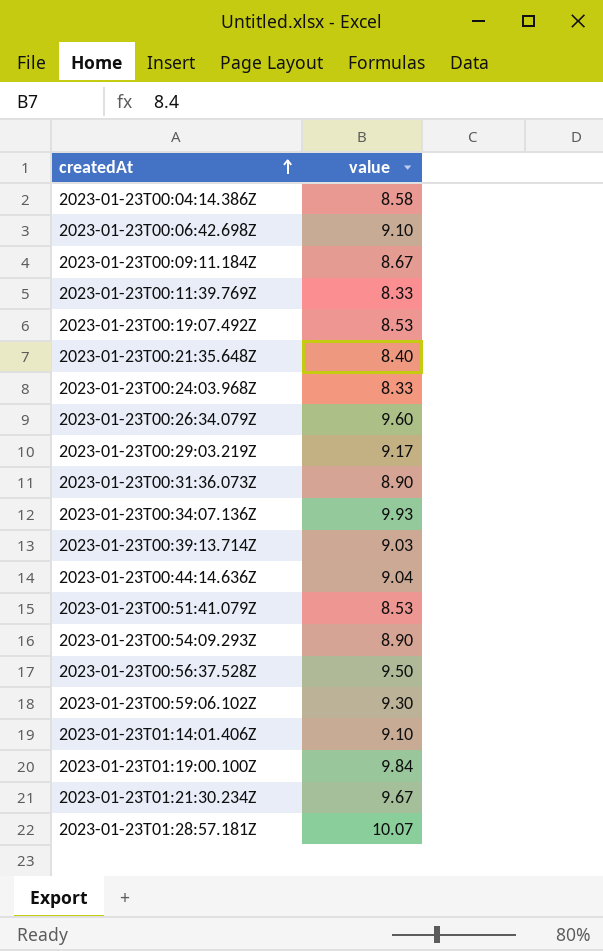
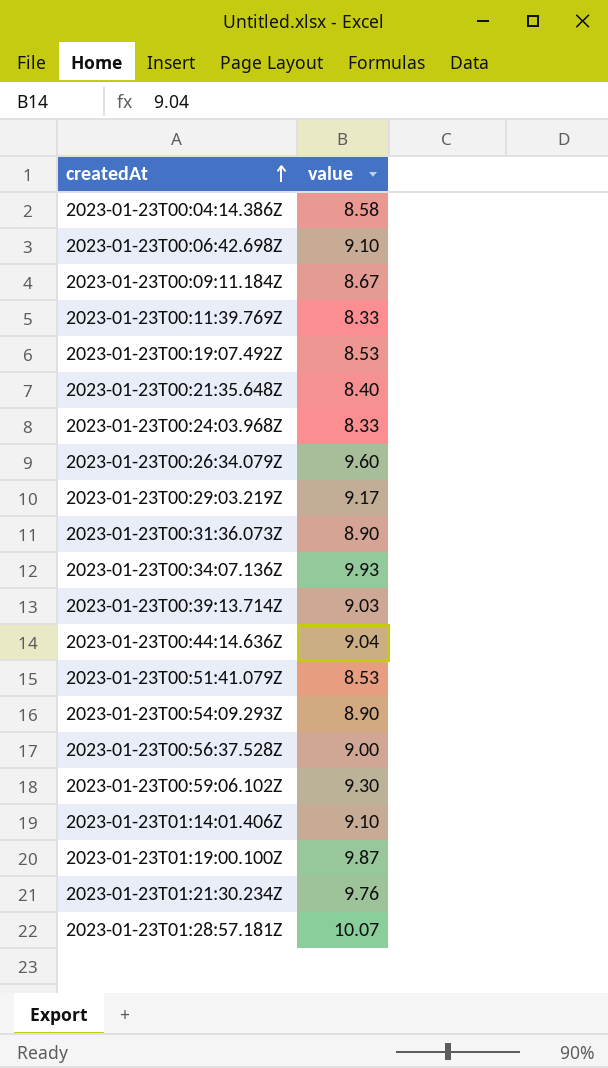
2023-01-23T00:56:37.528Z | value: 9.50 -> 9.00
2023-01-23T01:19:00.100Z | value: 9.84 -> 9.87
2023-01-23T01:21:30.234Z | value: 9.67 -> 9.76

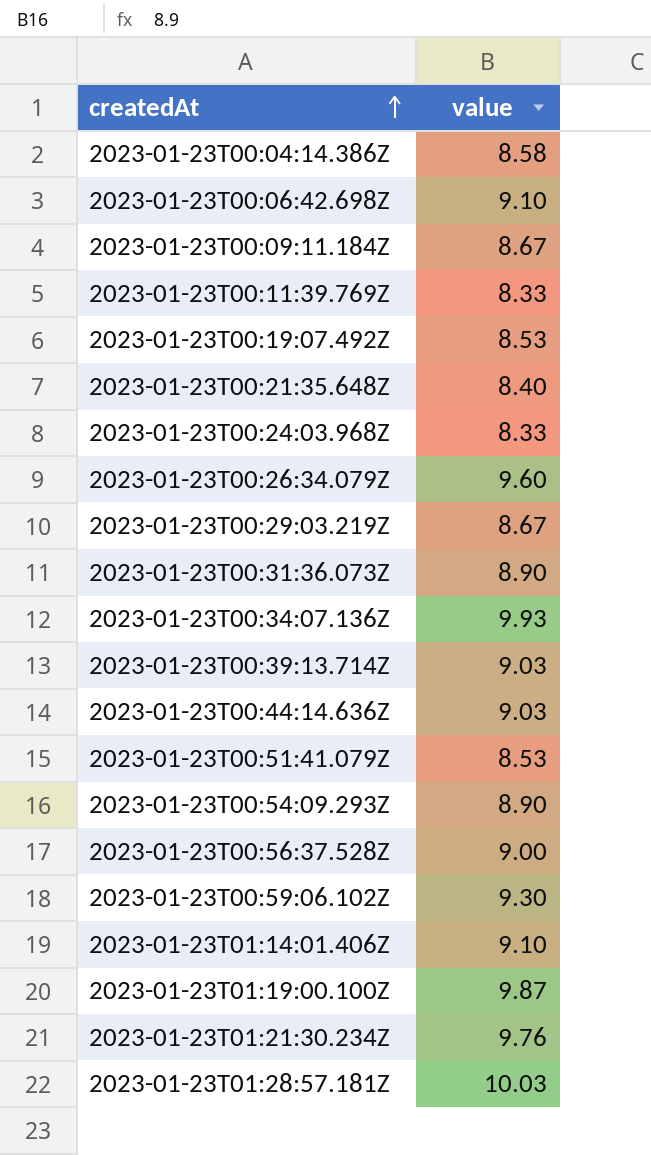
2023-01-23T00:29:03.219Z | value: 9.17 -> 8.67
2023-01-23T00:44:14.636Z | value: 9.04 -> 9.03
2023-01-23T01:28:57.181Z | value: 10.07 -> 10.03

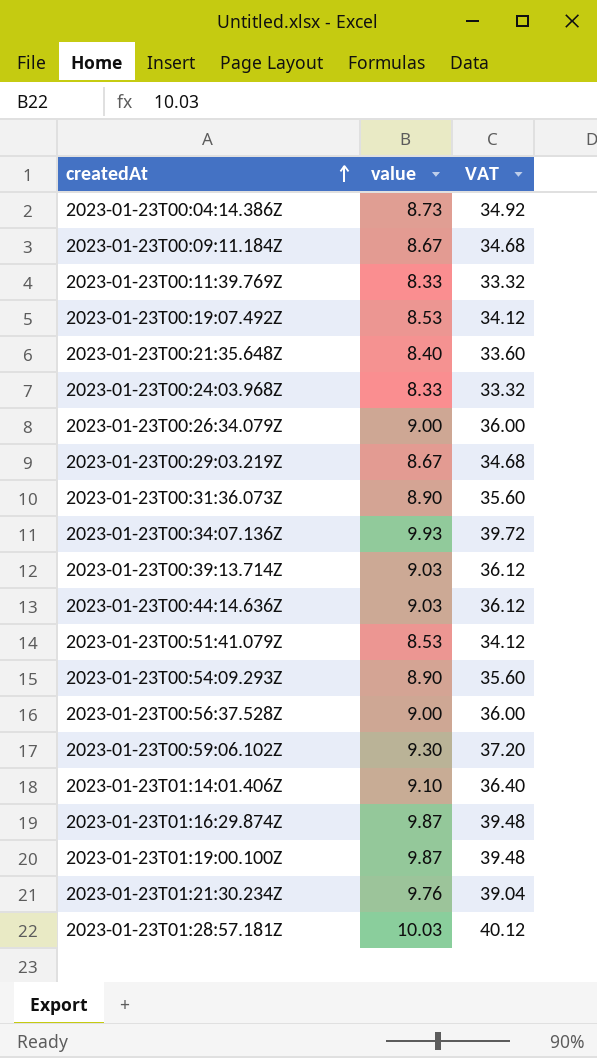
column VAT | formula: none -> [value] * 4
row 2023-01-23T00:06:42.698Z: 9.10 -> none
2023-01-23T00:04:14.386Z | value: 8.58 -> 8.73
2023-01-23T00:26:34.079Z | value: 9.60 -> 9.00
row 2023-01-23T01:16:29.874Z: none -> 9.87 | 39.48

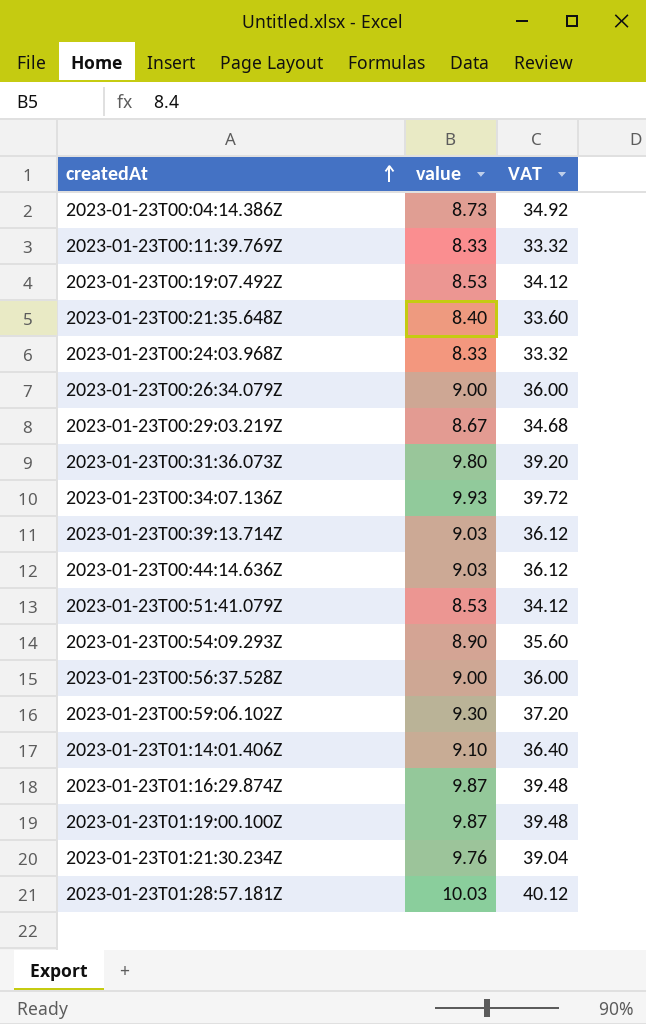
row 2023-01-23T00:09:11.184Z: 8.67 | 34.68 -> none
2023-01-23T00:31:36.073Z | value: 8.90 -> 9.80
2023-01-23T00:31:36.073Z | VAT: 35.60 -> 39.20

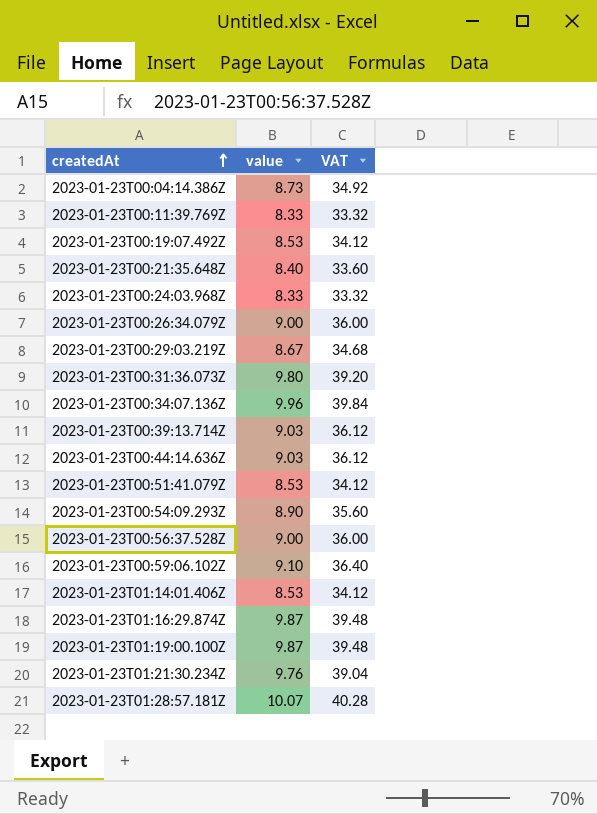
2023-01-23T00:34:07.136Z | value: 9.93 -> 9.96
2023-01-23T00:34:07.136Z | VAT: 39.72 -> 39.84
2023-01-23T00:59:06.102Z | value: 9.30 -> 9.10
2023-01-23T00:59:06.102Z | VAT: 37.20 -> 36.40
2023-01-23T01:14:01.406Z | value: 9.10 -> 8.53
2023-01-23T01:14:01.406Z | VAT: 36.40 -> 34.12
2023-01-23T01:28:57.181Z | value: 10.03 -> 10.07
2023-01-23T01:28:57.181Z | VAT: 40.12 -> 40.28

